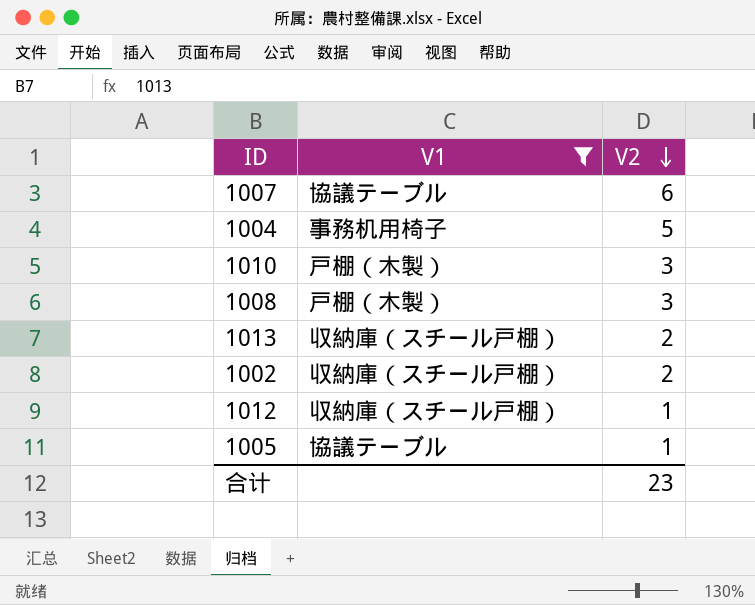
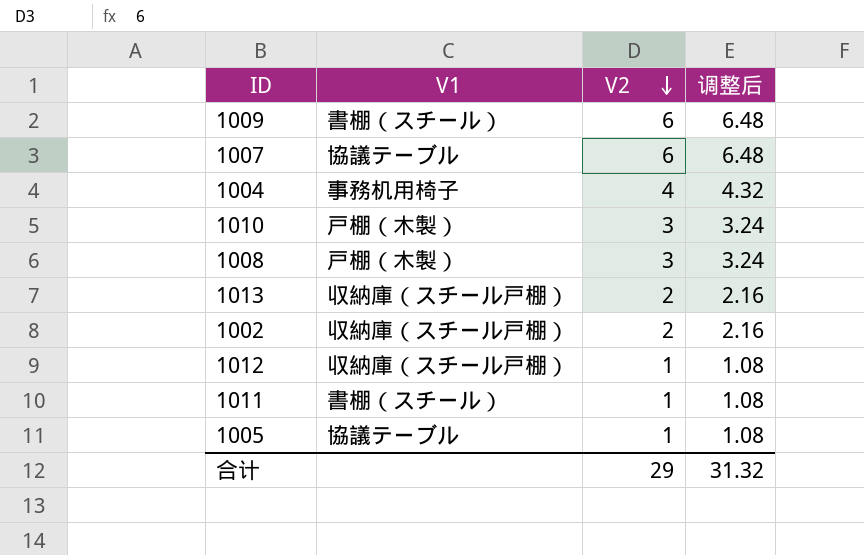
filter: V1 != 書棚（スチール） -> none
column 调整后 | formula: none -> [V2] * 1.08
1004 | V2: 5 -> 4
合计 | V2: 23 -> 29

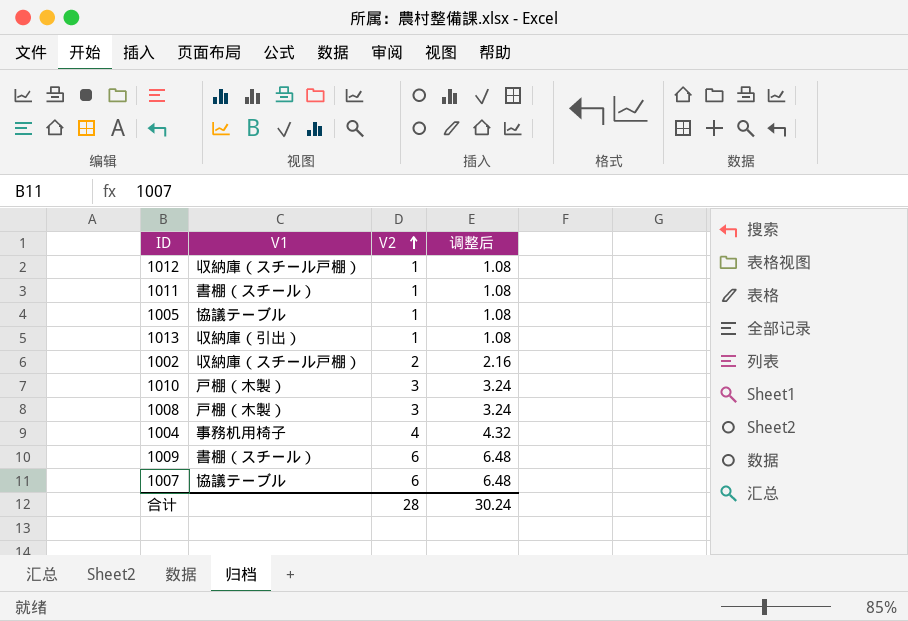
row order: V2 descending -> V2 ascending
1013 | V1: 収納庫（スチール戸棚） -> 収納庫（引出）
1013 | V2: 2 -> 1
1013 | 调整后: 2.16 -> 1.08
合计 | V2: 29 -> 28
合计 | 调整后: 31.32 -> 30.24

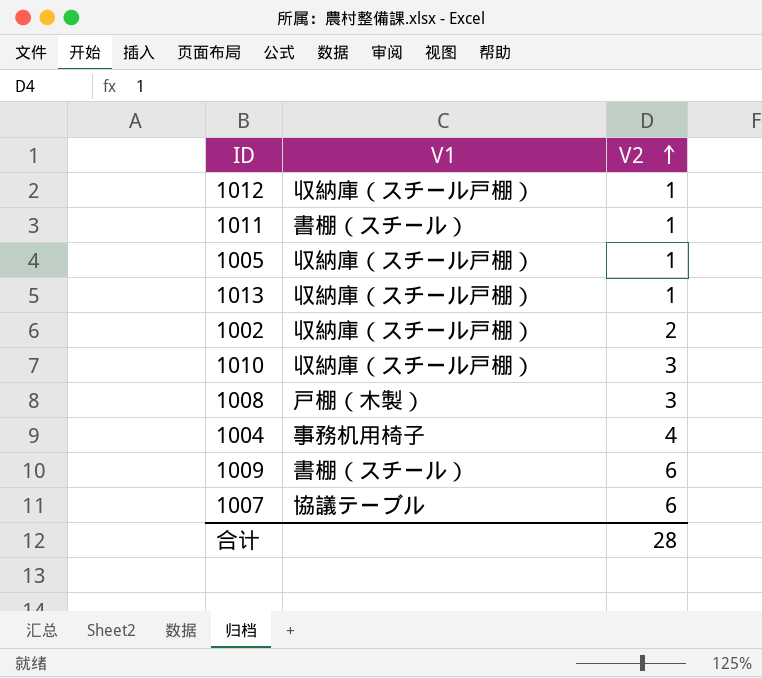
column 调整后 | formula: [V2] * 1.08 -> none
1005 | V1: 協議テーブル -> 収納庫（スチール戸棚）
1013 | V1: 収納庫（引出） -> 収納庫（スチール戸棚）
1010 | V1: 戸棚（木製） -> 収納庫（スチール戸棚）

